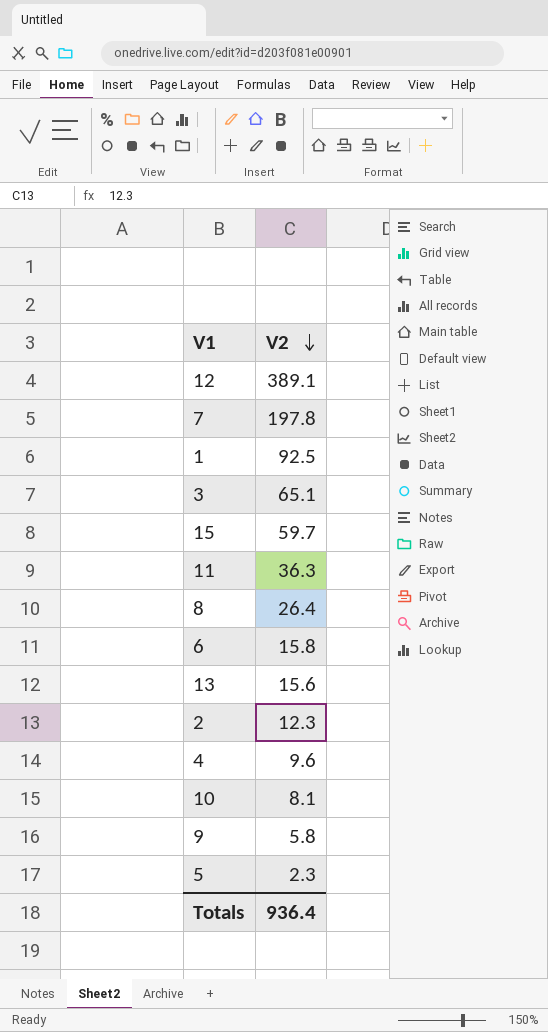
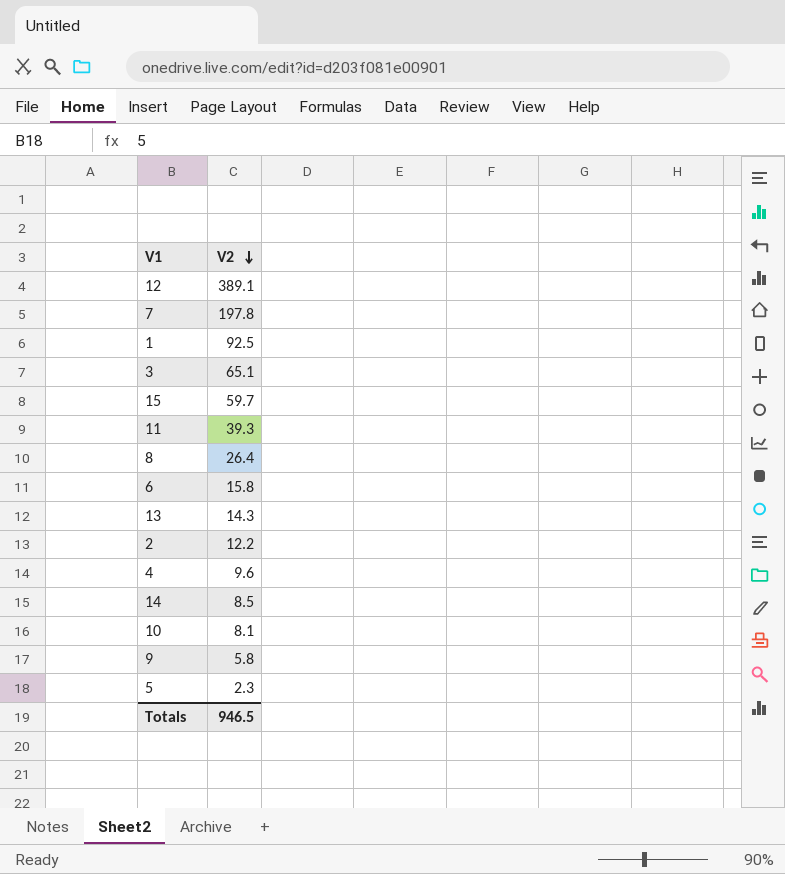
11 | V2: 36.3 -> 39.3
13 | V2: 15.6 -> 14.3
2 | V2: 12.3 -> 12.2
row 14: none -> 8.5
Totals | V2: 936.4 -> 946.5

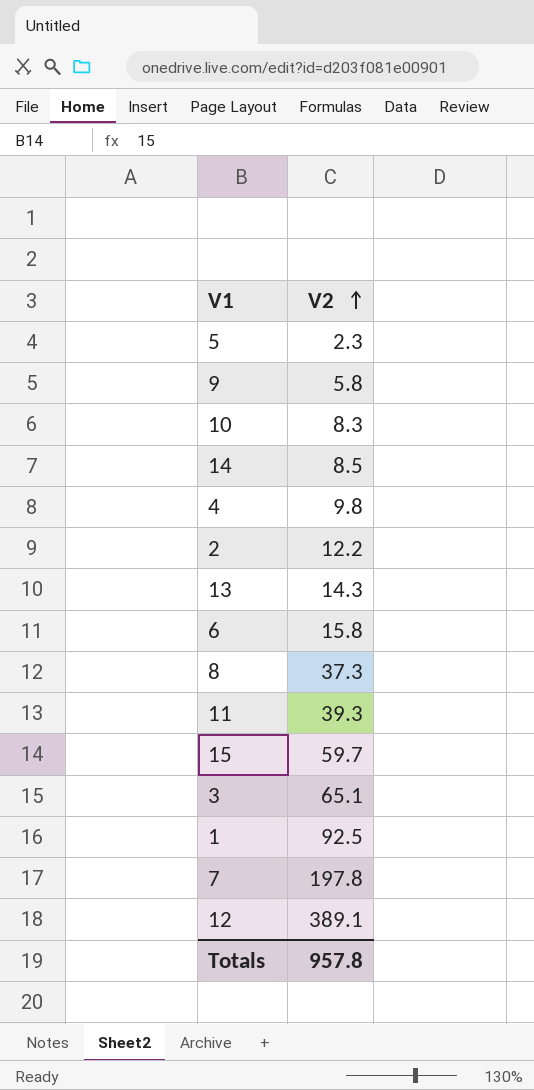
row order: V2 descending -> V2 ascending
10 | V2: 8.1 -> 8.3
4 | V2: 9.6 -> 9.8
8 | V2: 26.4 -> 37.3
Totals | V2: 946.5 -> 957.8

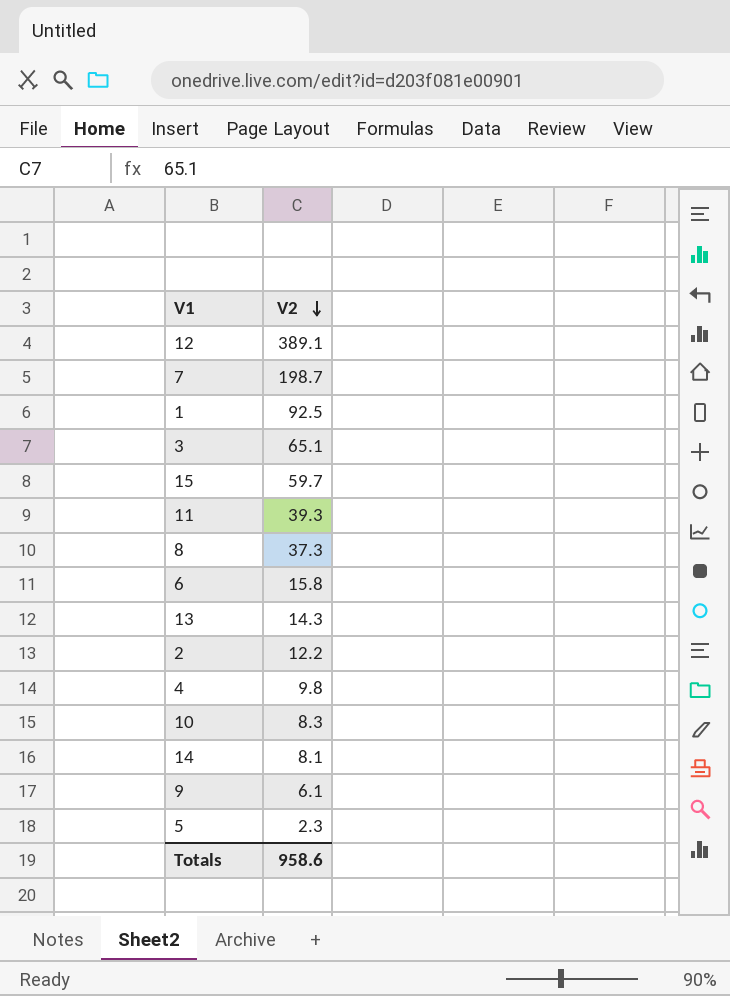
row order: V2 ascending -> V2 descending
7 | V2: 197.8 -> 198.7
14 | V2: 8.5 -> 8.1
9 | V2: 5.8 -> 6.1
Totals | V2: 957.8 -> 958.6

